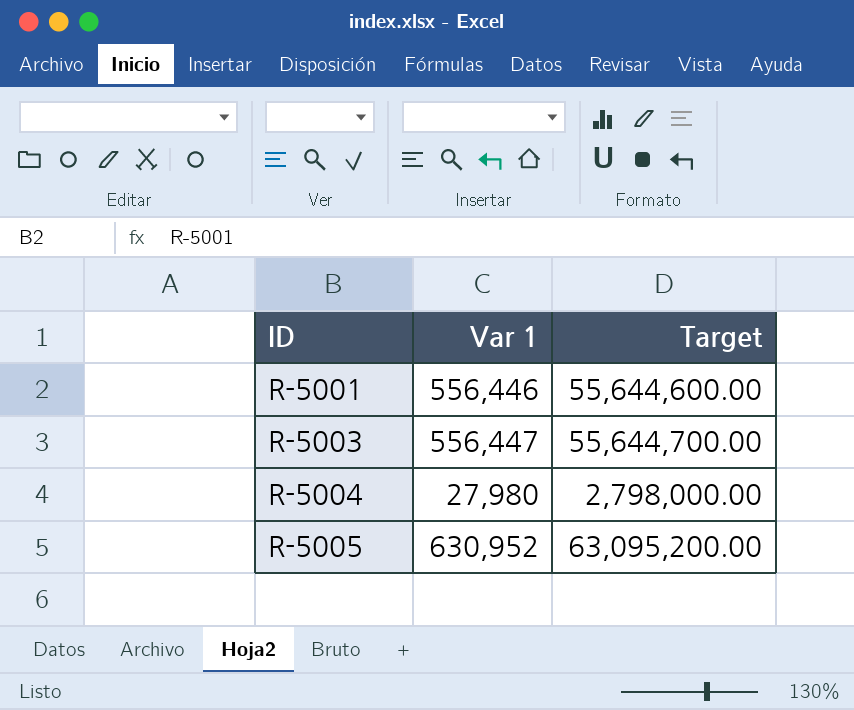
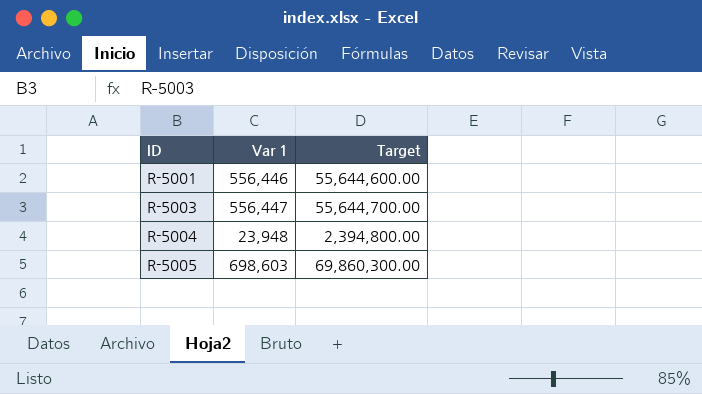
R-5004 | Var 1: 27,980 -> 23,948
R-5004 | Target: 2,798,000.00 -> 2,394,800.00
R-5005 | Var 1: 630,952 -> 698,603
R-5005 | Target: 63,095,200.00 -> 69,860,300.00

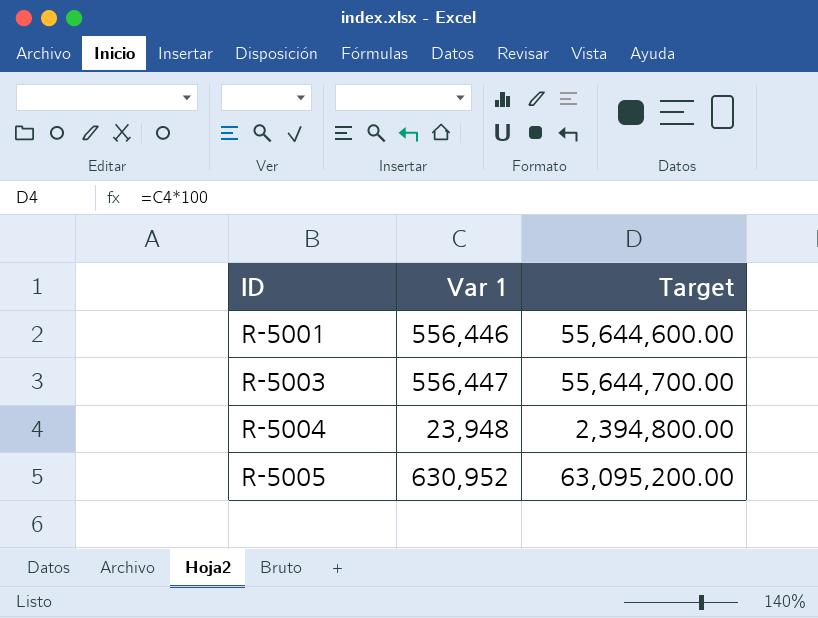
R-5005 | Var 1: 698,603 -> 630,952
R-5005 | Target: 69,860,300.00 -> 63,095,200.00

